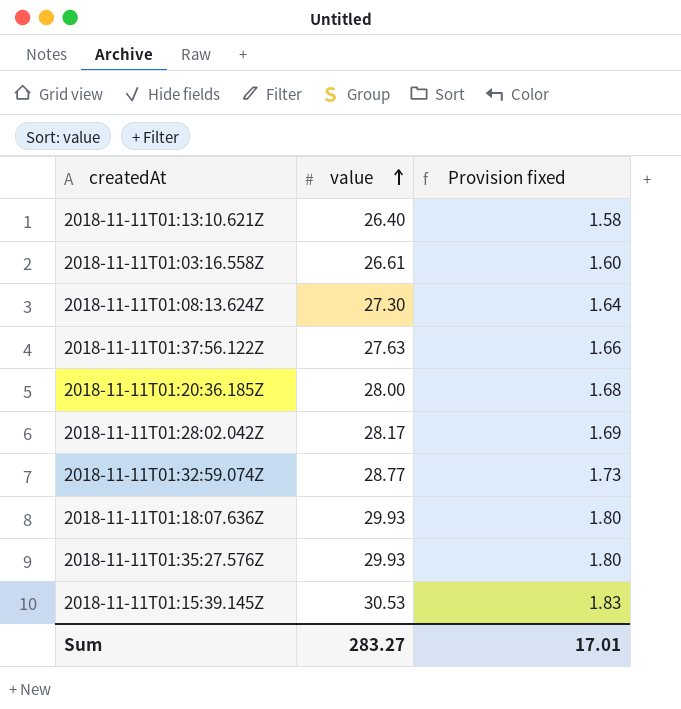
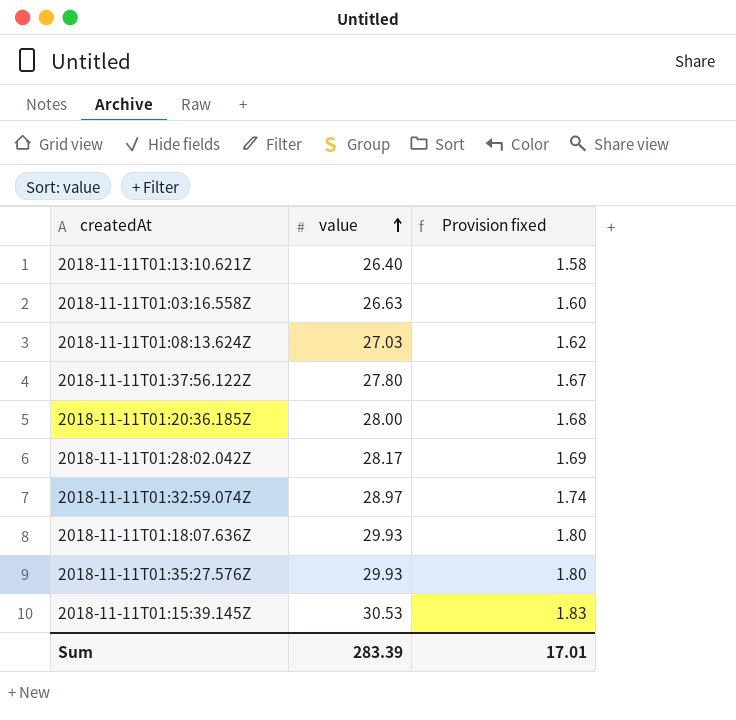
2018-11-11T01:03:16.558Z | value: 26.61 -> 26.63
2018-11-11T01:08:13.624Z | value: 27.30 -> 27.03
2018-11-11T01:08:13.624Z | Provision fixed: 1.64 -> 1.62
2018-11-11T01:37:56.122Z | value: 27.63 -> 27.80
2018-11-11T01:37:56.122Z | Provision fixed: 1.66 -> 1.67
2018-11-11T01:32:59.074Z | value: 28.77 -> 28.97
2018-11-11T01:32:59.074Z | Provision fixed: 1.73 -> 1.74
Sum | value: 283.27 -> 283.39

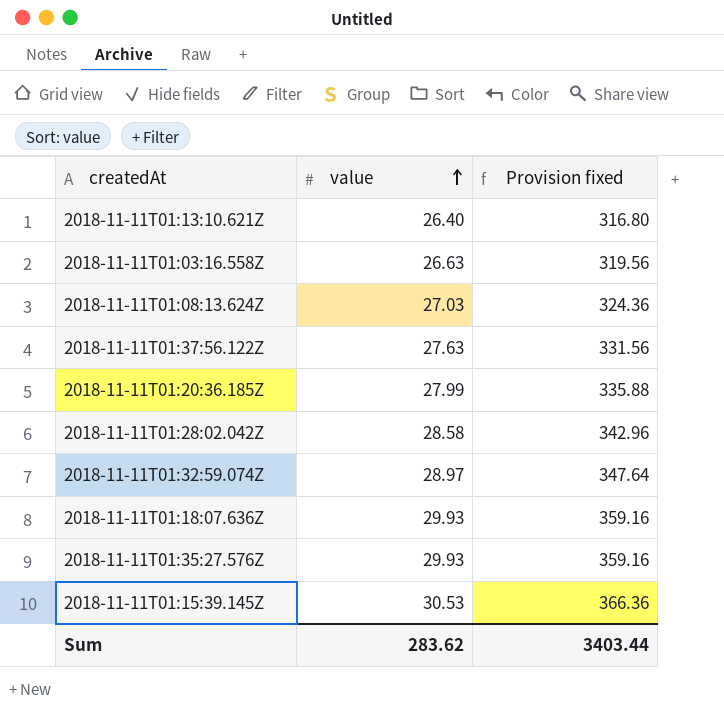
column Provision fixed | formula: [value] * 0.06 -> [value] * 12
2018-11-11T01:37:56.122Z | value: 27.80 -> 27.63
2018-11-11T01:20:36.185Z | value: 28.00 -> 27.99
2018-11-11T01:28:02.042Z | value: 28.17 -> 28.58
Sum | value: 283.39 -> 283.62
Sum | Provision fixed: 17.01 -> 3403.44

